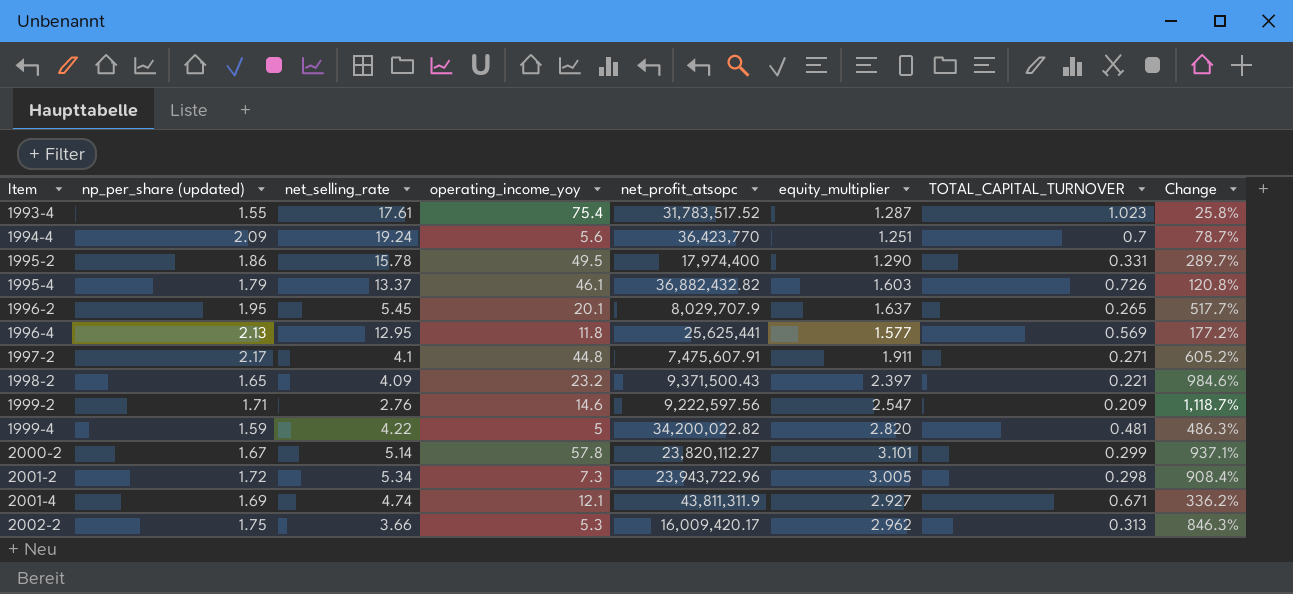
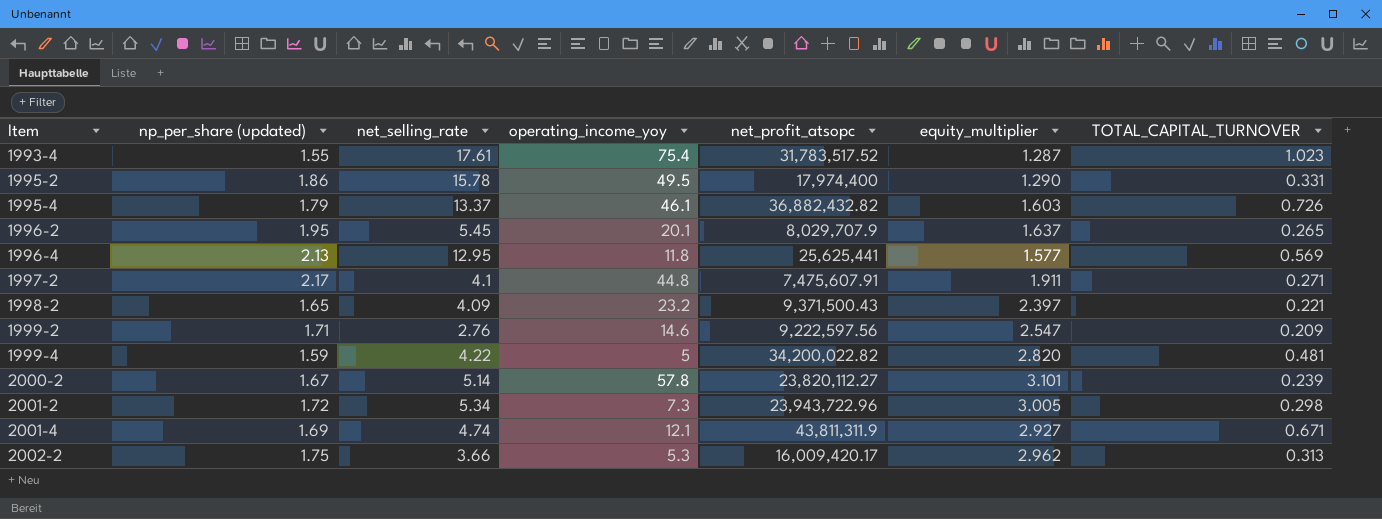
column Change | formula: ([equity_multiplier] - [TOTAL_CAPITAL_TURNOVER]) / [TOTAL_CAPITAL_TURNOVER] -> none
row 1994-4: 2.09 | 19.24 | 5.6 | 36,423,770 | 1.251 | 0.7 | 78.7% -> none
2000-2 | TOTAL_CAPITAL_TURNOVER: 0.299 -> 0.239

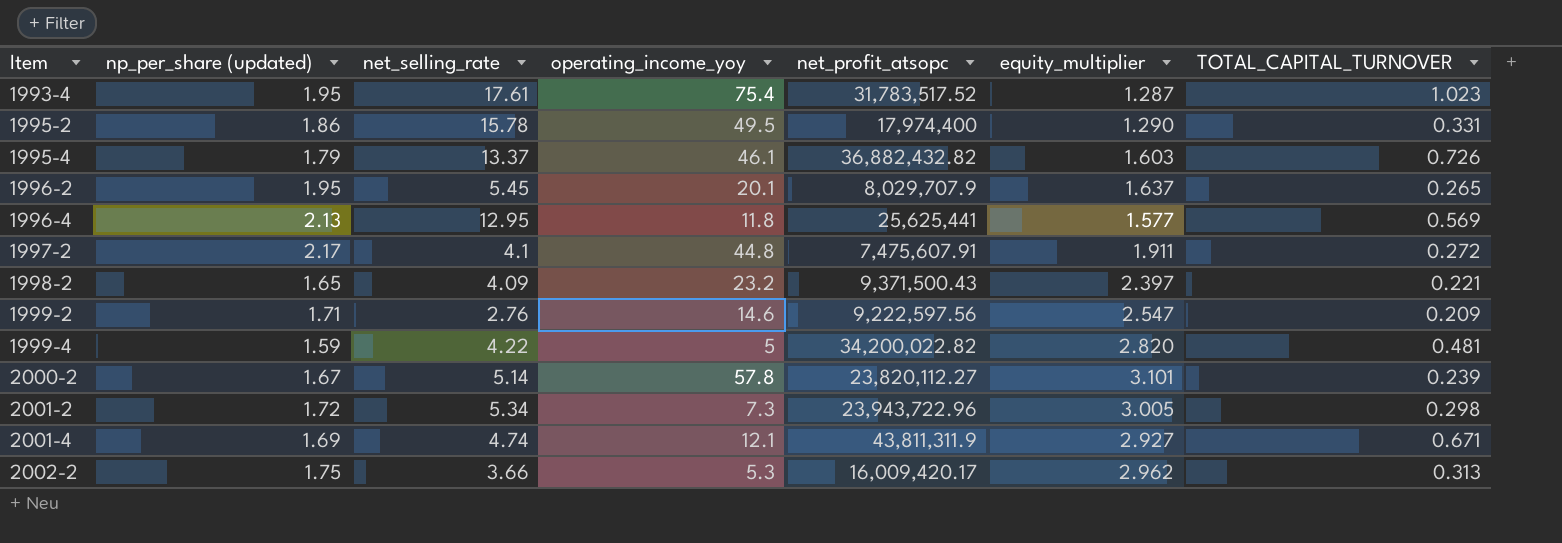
1993-4 | np_per_share (updated): 1.55 -> 1.95
1997-2 | TOTAL_CAPITAL_TURNOVER: 0.271 -> 0.272

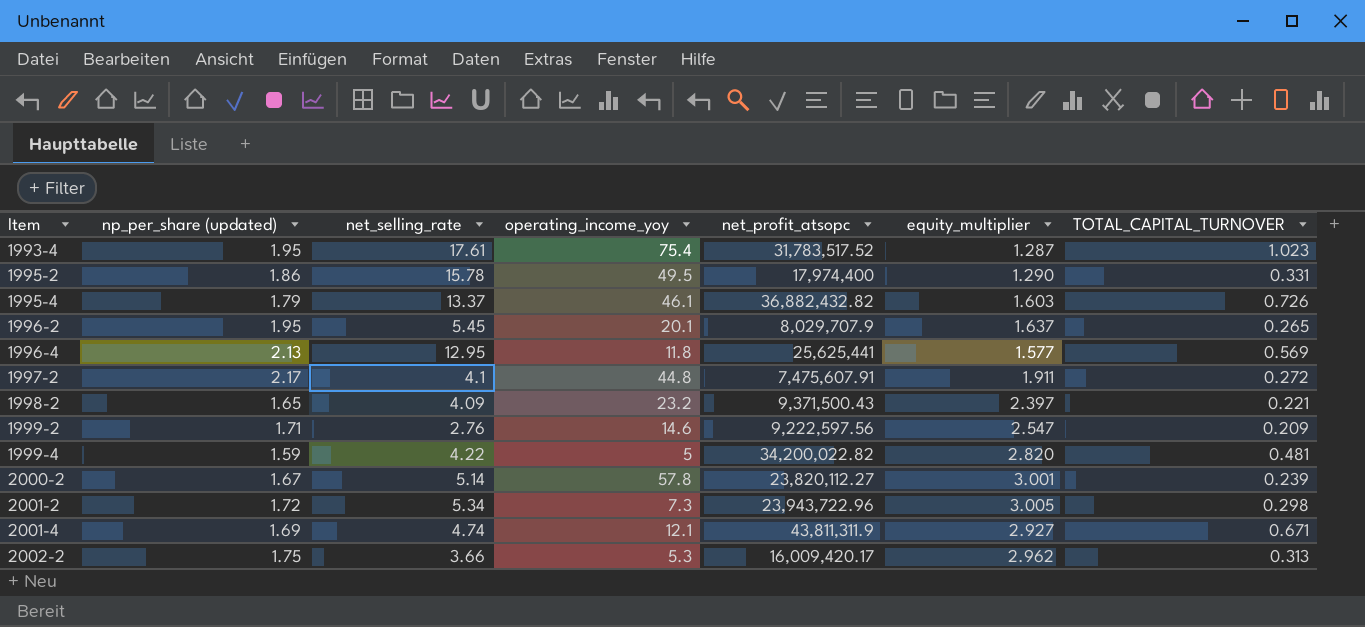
2000-2 | equity_multiplier: 3.101 -> 3.001

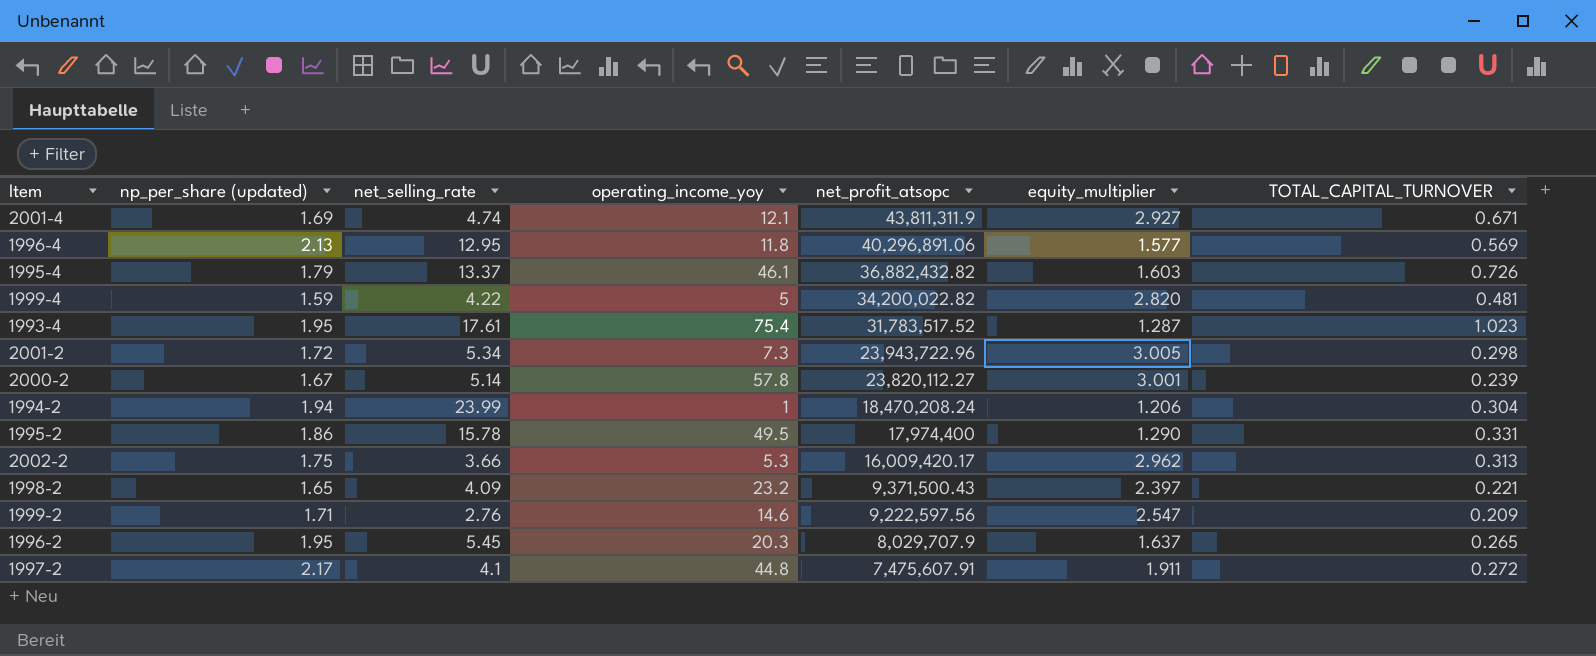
row order: Item ascending -> net_profit_atsopc descending
1996-4 | net_profit_atsopc: 25,625,441 -> 40,296,891.06
row 1994-2: none -> 1.94 | 23.99 | 1 | 18,470,208.24 | 1.206 | 0.304
1996-2 | operating_income_yoy: 20.1 -> 20.3

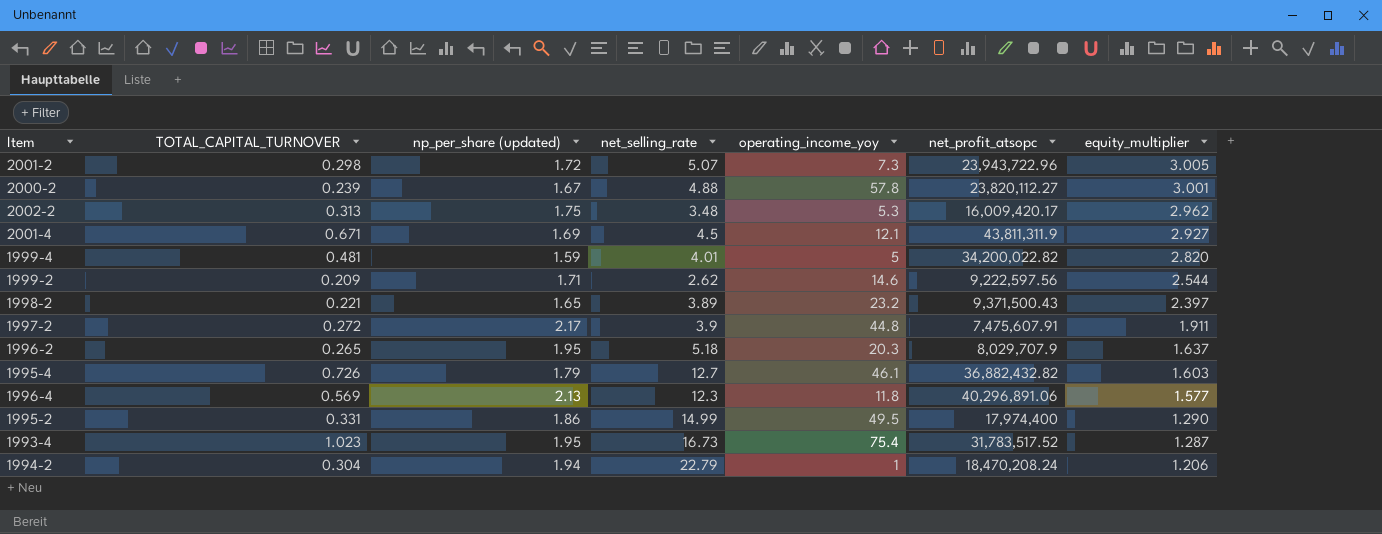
row order: net_profit_atsopc descending -> equity_multiplier descending
column TOTAL_CAPITAL_TURNOVER | position: 7 -> 2
2001-2 | net_selling_rate: 5.34 -> 5.07
2000-2 | net_selling_rate: 5.14 -> 4.88
2002-2 | net_selling_rate: 3.66 -> 3.48
2001-4 | net_selling_rate: 4.74 -> 4.5
1999-4 | net_selling_rate: 4.22 -> 4.01
1999-2 | net_selling_rate: 2.76 -> 2.62
1999-2 | equity_multiplier: 2.547 -> 2.544
1998-2 | net_selling_rate: 4.09 -> 3.89
1997-2 | net_selling_rate: 4.1 -> 3.9
1996-2 | net_selling_rate: 5.45 -> 5.18
1995-4 | net_selling_rate: 13.37 -> 12.7
1996-4 | net_selling_rate: 12.95 -> 12.3
1995-2 | net_selling_rate: 15.78 -> 14.99
1993-4 | net_selling_rate: 17.61 -> 16.73
1994-2 | net_selling_rate: 23.99 -> 22.79

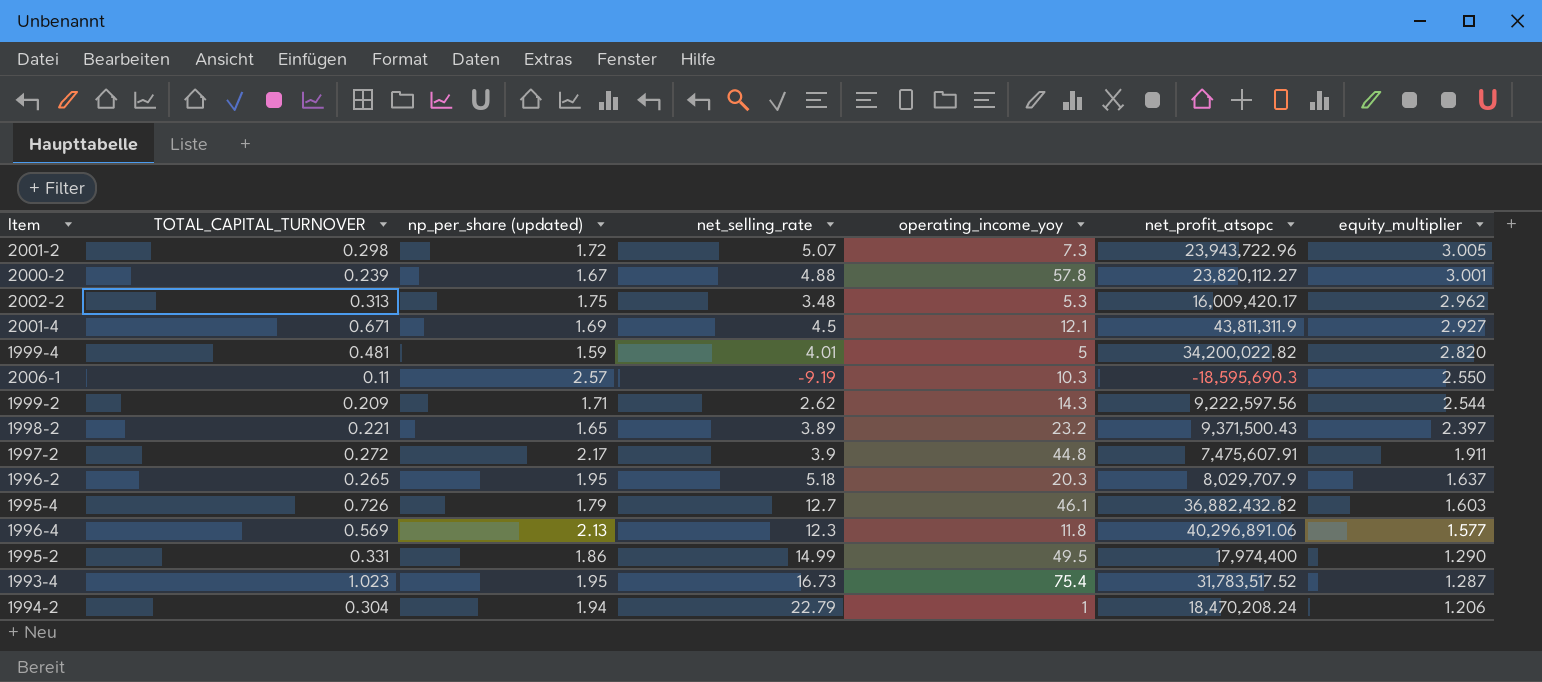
row 2006-1: none -> 0.11 | 2.57 | -9.19 | 10.3 | -18,595,690.3 | 2.550
1999-2 | operating_income_yoy: 14.6 -> 14.3

